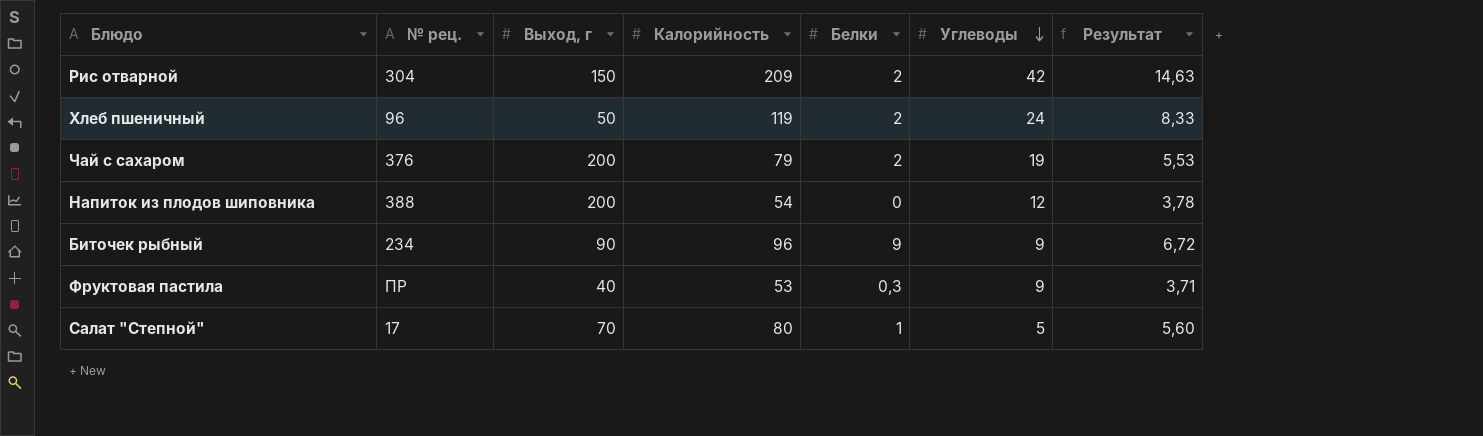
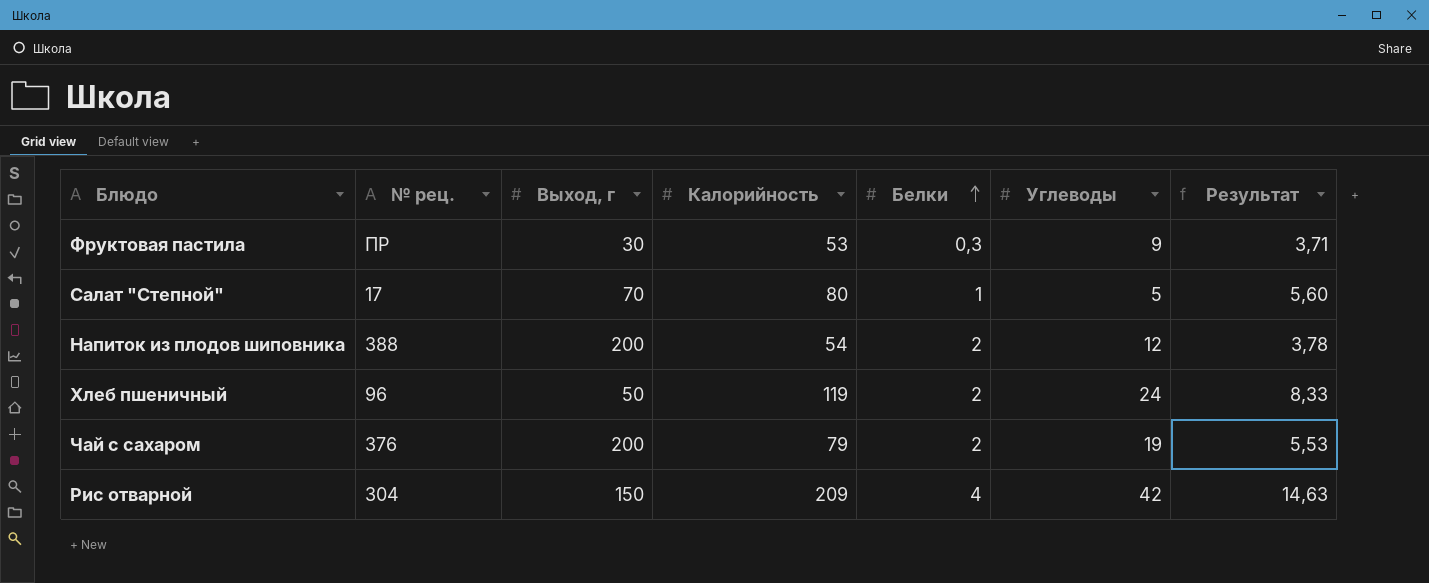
row order: Углеводы descending -> Белки ascending
row Биточек рыбный: 234 | 90 | 96 | 9 | 9 | 6,72 -> none
Фруктовая пастила | Выход, г: 40 -> 30
Напиток из плодов шиповника | Белки: 0 -> 2
Рис отварной | Белки: 2 -> 4

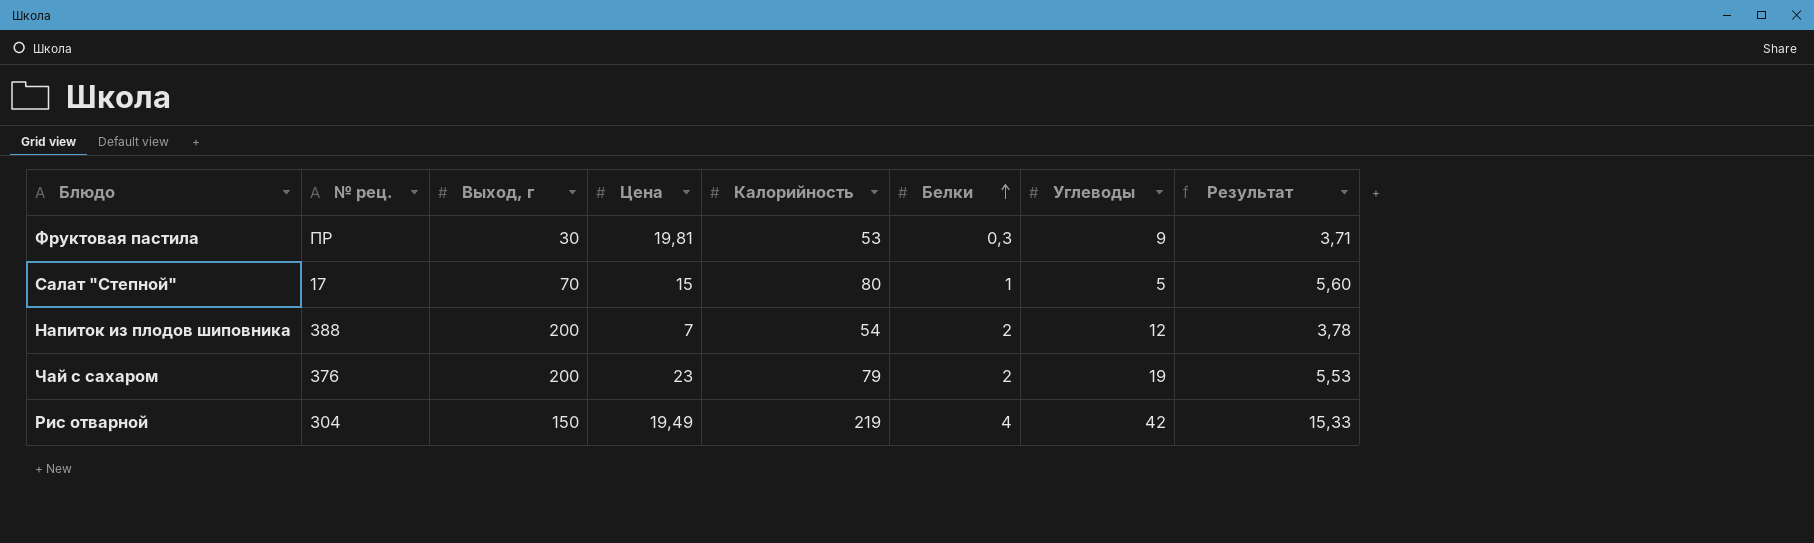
column Цена | position: none -> 4
row Хлеб пшеничный: 96 | 50 | 119 | 2 | 24 | 8,33 -> none
Рис отварной | Калорийность: 209 -> 219
Рис отварной | Результат: 14,63 -> 15,33

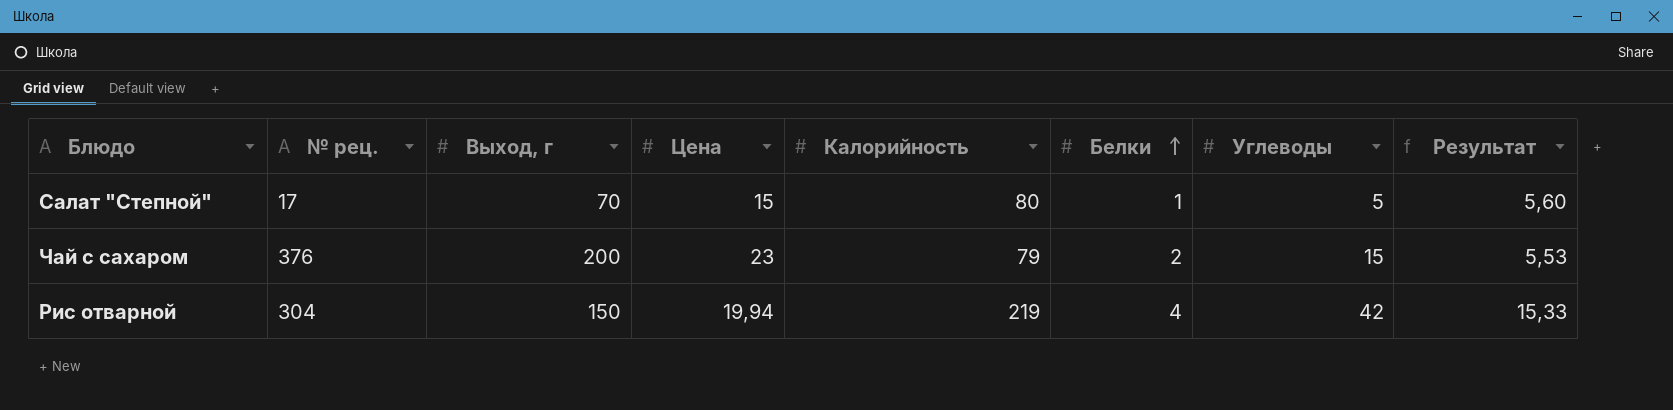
row Фруктовая пастила: ПР | 30 | 19,81 | 53 | 0,3 | 9 | 3,71 -> none
row Напиток из плодов шиповника: 388 | 200 | 7 | 54 | 2 | 12 | 3,78 -> none
Чай с сахаром | Углеводы: 19 -> 15
Рис отварной | Цена: 19,49 -> 19,94

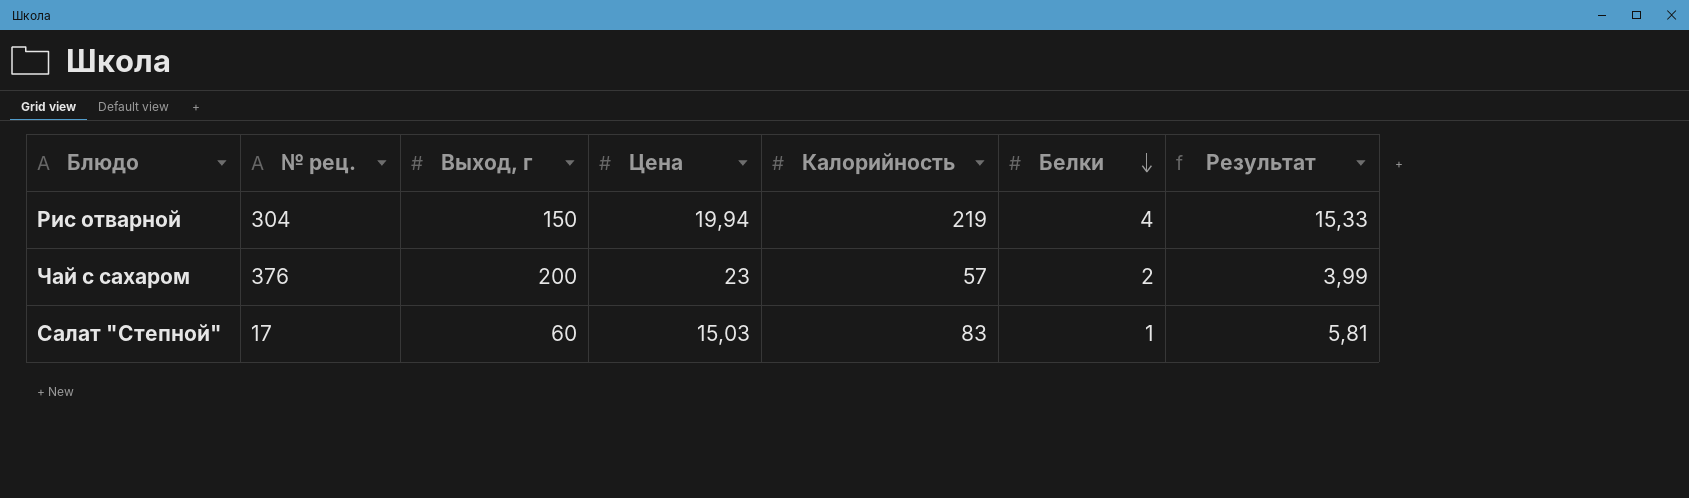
row order: Белки ascending -> Белки descending
column Углеводы | position: 7 -> none
Чай с сахаром | Калорийность: 79 -> 57
Чай с сахаром | Результат: 5,53 -> 3,99
Салат "Степной" | Выход, г: 70 -> 60
Салат "Степной" | Цена: 15 -> 15,03
Салат "Степной" | Калорийность: 80 -> 83
Салат "Степной" | Результат: 5,60 -> 5,81

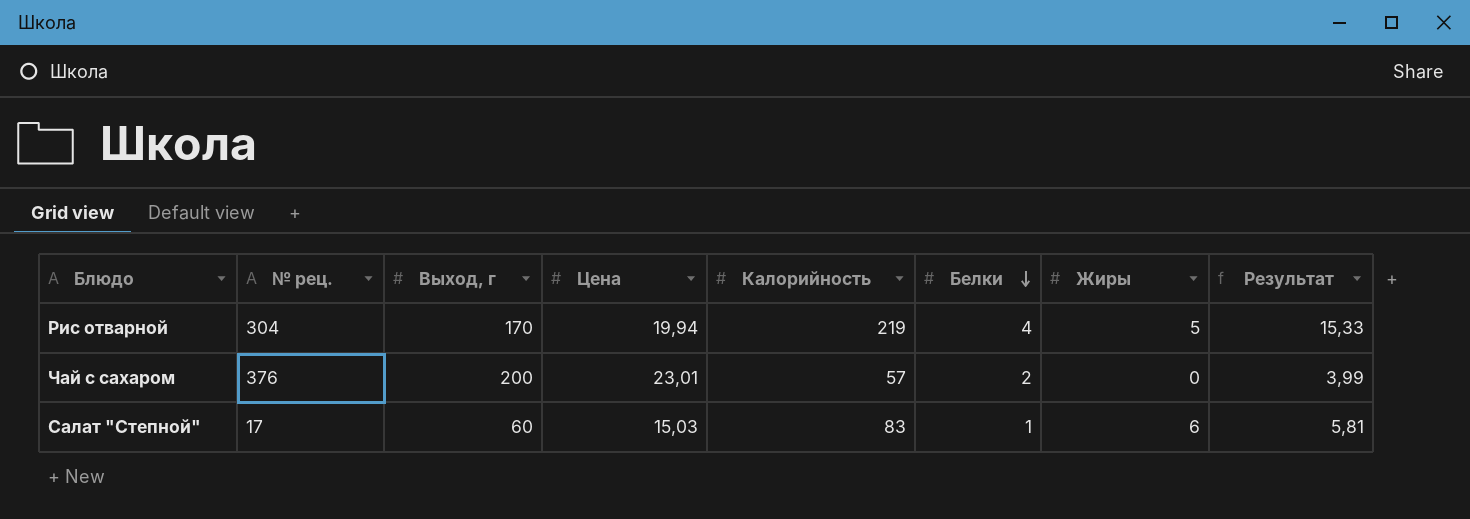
column Жиры | position: none -> 7
Рис отварной | Выход, г: 150 -> 170
Чай с сахаром | Цена: 23 -> 23,01

